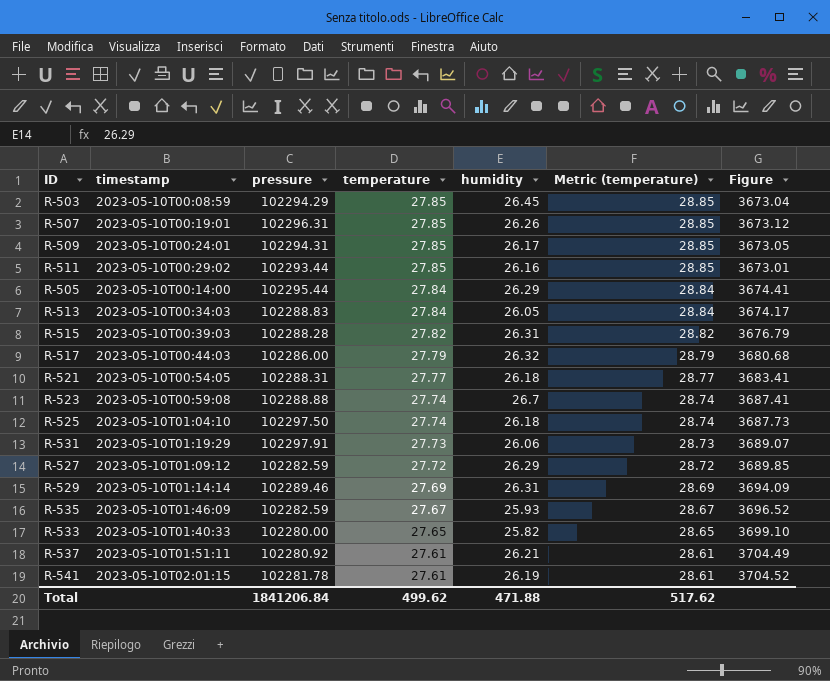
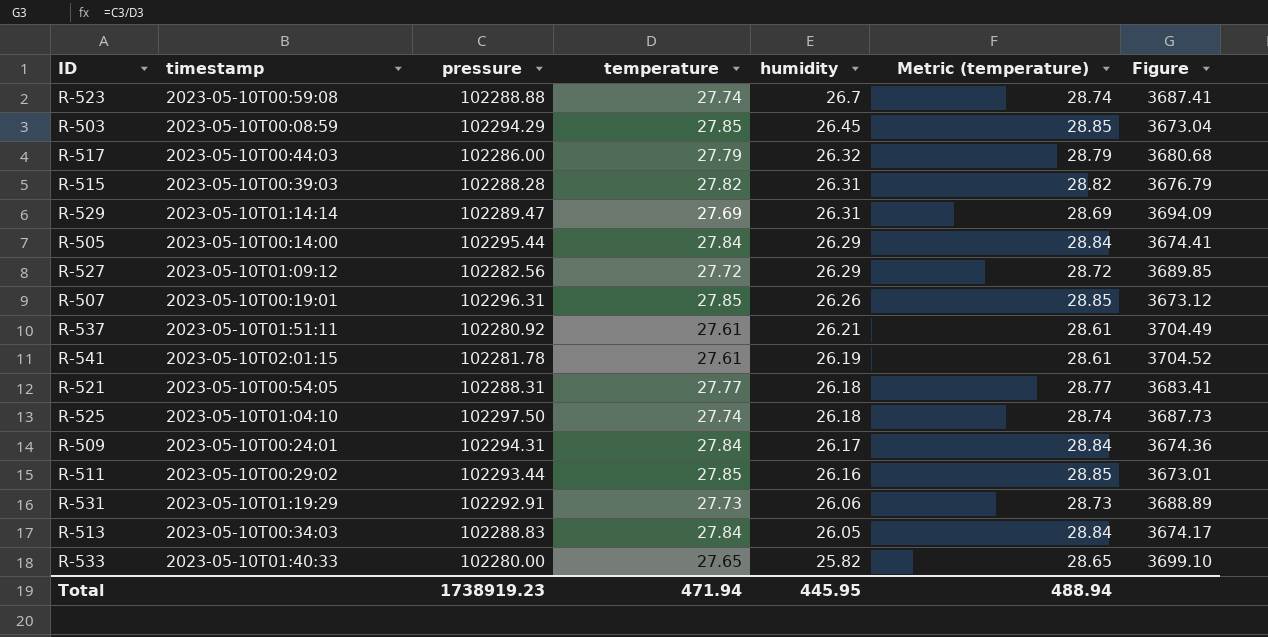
row order: temperature descending -> humidity descending
row R-535: 2023-05-10T01:46:09 | 102282.59 | 27.67 | 25.93 | 28.67 | 3696.52 -> none
R-529 | pressure: 102289.46 -> 102289.47
R-527 | pressure: 102282.59 -> 102282.56
R-509 | temperature: 27.85 -> 27.84
R-509 | Metric (temperature): 28.85 -> 28.84
R-509 | Figure: 3673.05 -> 3674.36
R-531 | pressure: 102297.91 -> 102292.91
R-531 | Figure: 3689.07 -> 3688.89
Total | pressure: 1841206.84 -> 1738919.23
Total | temperature: 499.62 -> 471.94
Total | humidity: 471.88 -> 445.95
Total | Metric (temperature): 517.62 -> 488.94

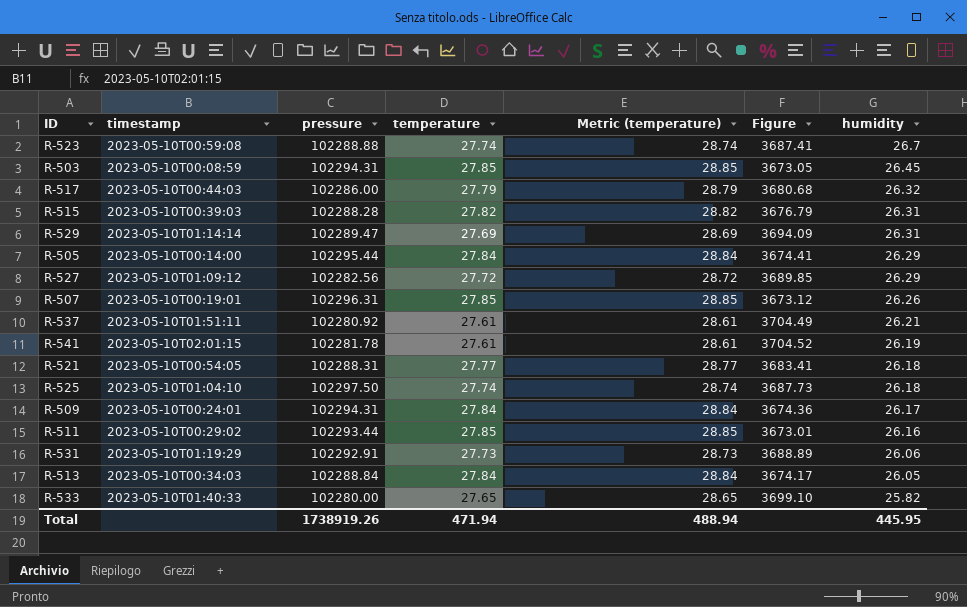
column humidity | position: 5 -> 7
R-503 | pressure: 102294.29 -> 102294.31
R-503 | Figure: 3673.04 -> 3673.05
R-513 | pressure: 102288.83 -> 102288.84
Total | pressure: 1738919.23 -> 1738919.26

